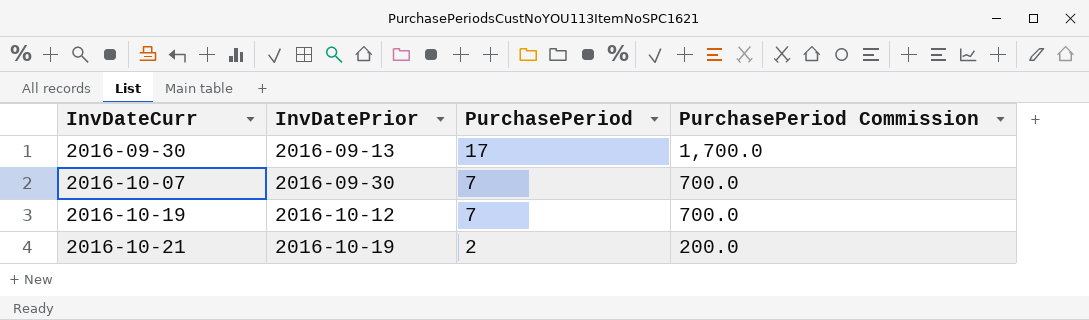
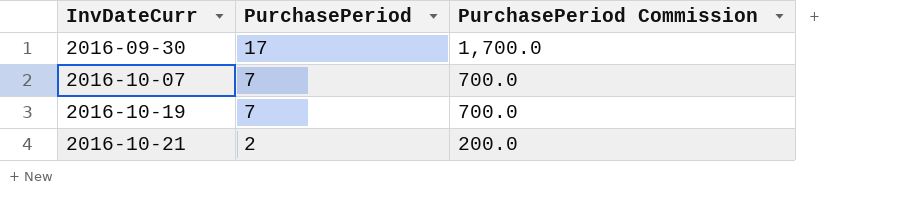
column InvDatePrior | position: 2 -> none

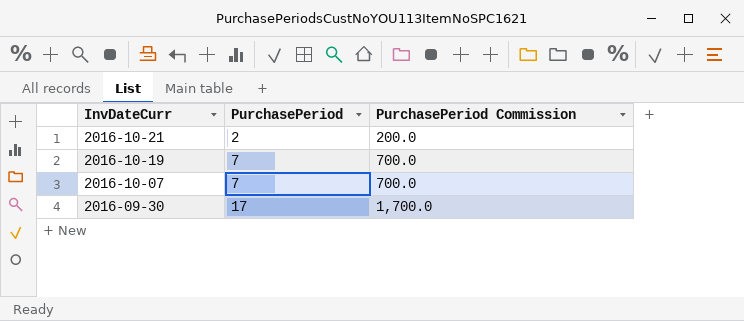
row order: InvDateCurr ascending -> InvDateCurr descending

